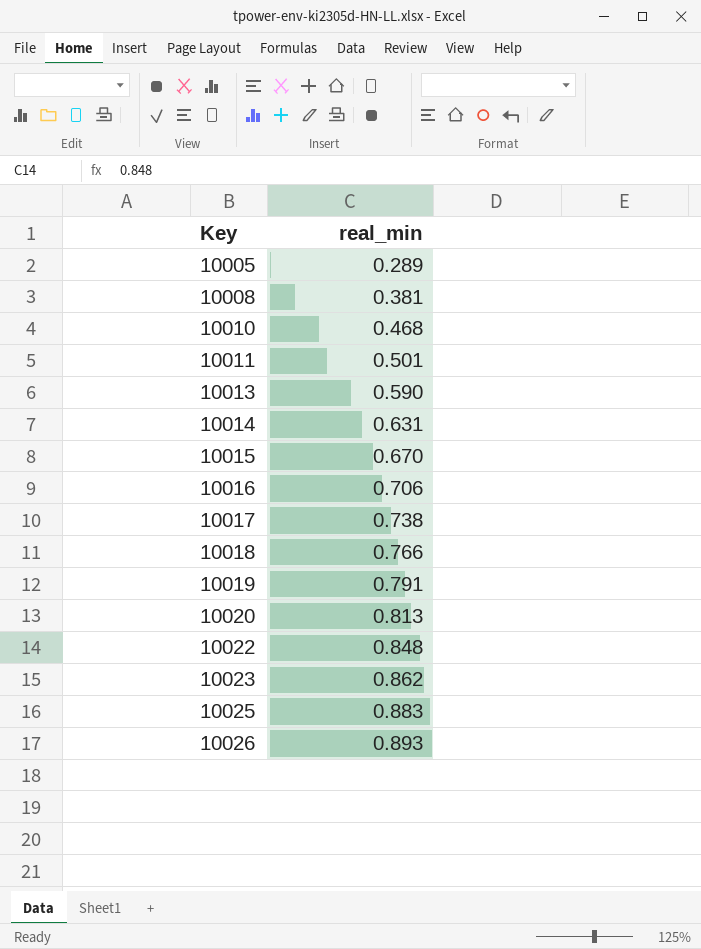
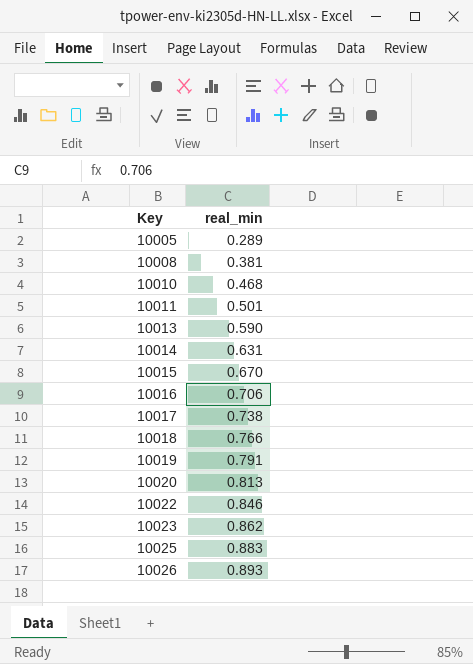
10022 | real_min: 0.848 -> 0.846

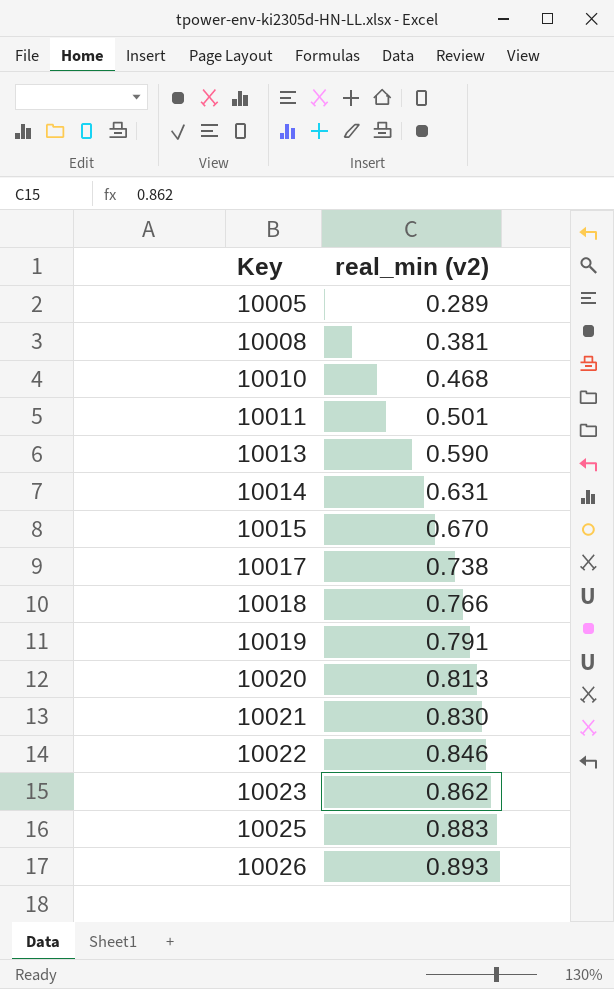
column name: real_min -> real_min (v2)
row 10016: 0.706 -> none
row 10021: none -> 0.830

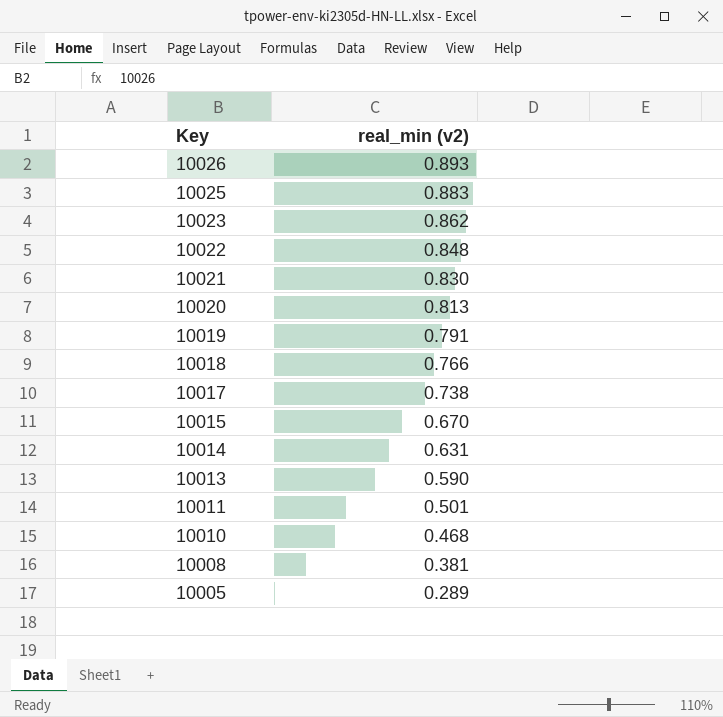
row order: Key ascending -> Key descending
10022 | real_min (v2): 0.846 -> 0.848

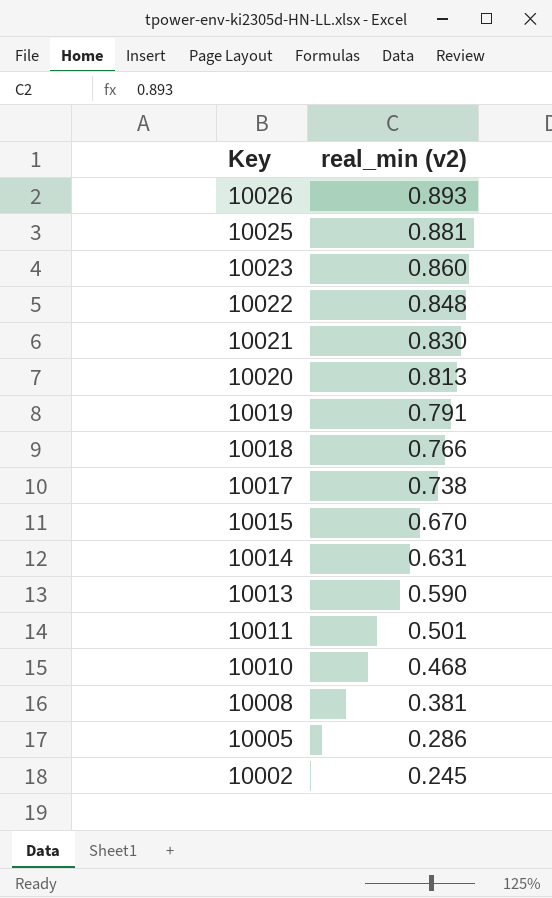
10025 | real_min (v2): 0.883 -> 0.881
10023 | real_min (v2): 0.862 -> 0.860
10005 | real_min (v2): 0.289 -> 0.286
row 10002: none -> 0.245

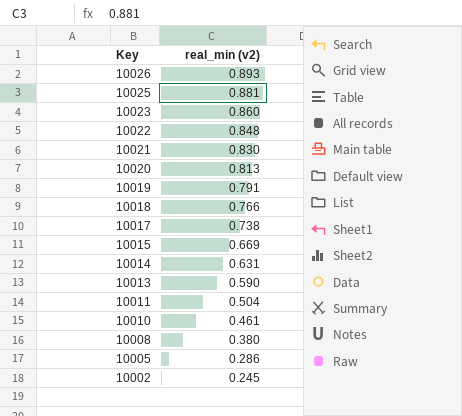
10015 | real_min (v2): 0.670 -> 0.669
10011 | real_min (v2): 0.501 -> 0.504
10010 | real_min (v2): 0.468 -> 0.461
10008 | real_min (v2): 0.381 -> 0.380

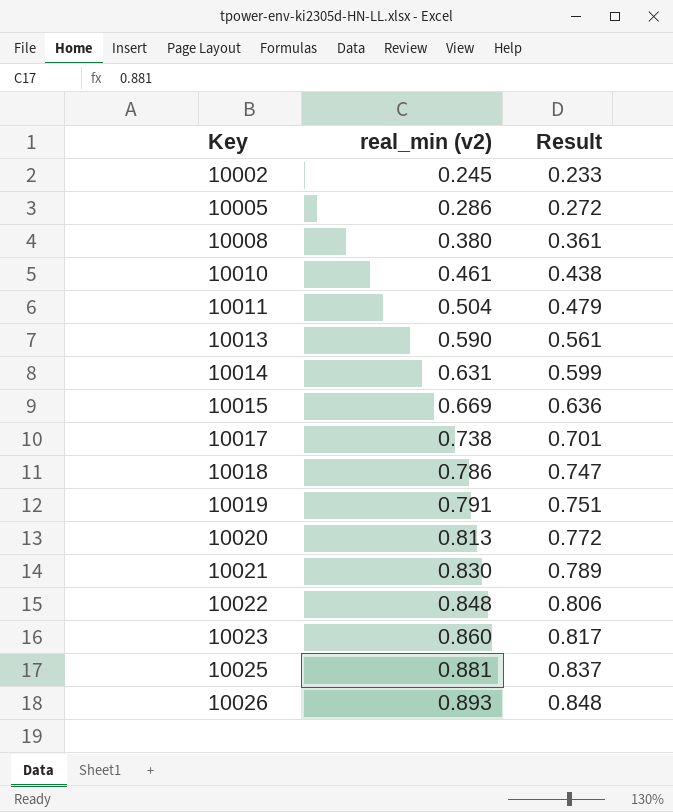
row order: Key descending -> Key ascending
column Result | formula: none -> [real_min (v2)] * 0.95
10018 | real_min (v2): 0.766 -> 0.786

